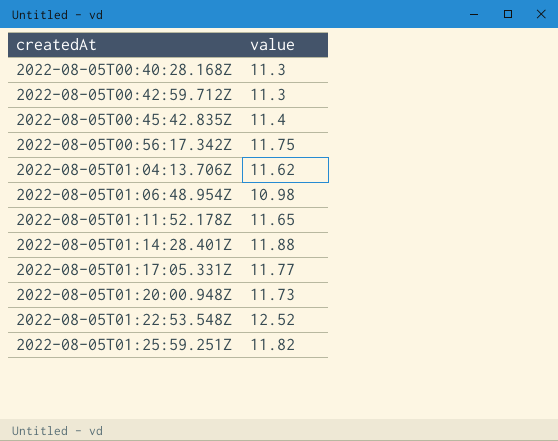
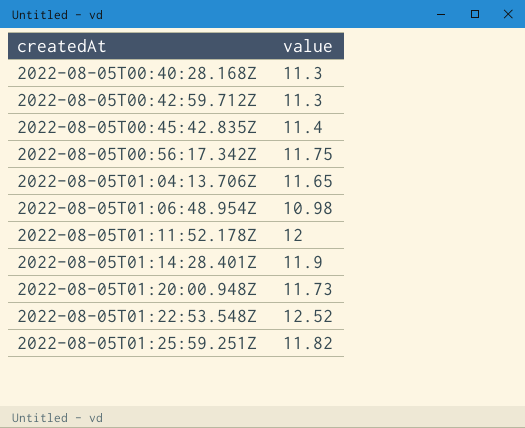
row 2022-08-05T01:17:05.331Z: 11.77 -> none
2022-08-05T01:04:13.706Z | value: 11.62 -> 11.65
2022-08-05T01:11:52.178Z | value: 11.65 -> 12
2022-08-05T01:14:28.401Z | value: 11.88 -> 11.9

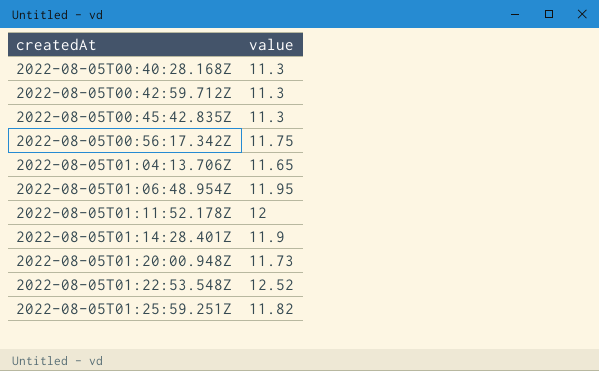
2022-08-05T00:45:42.835Z | value: 11.4 -> 11.3
2022-08-05T01:06:48.954Z | value: 10.98 -> 11.95

